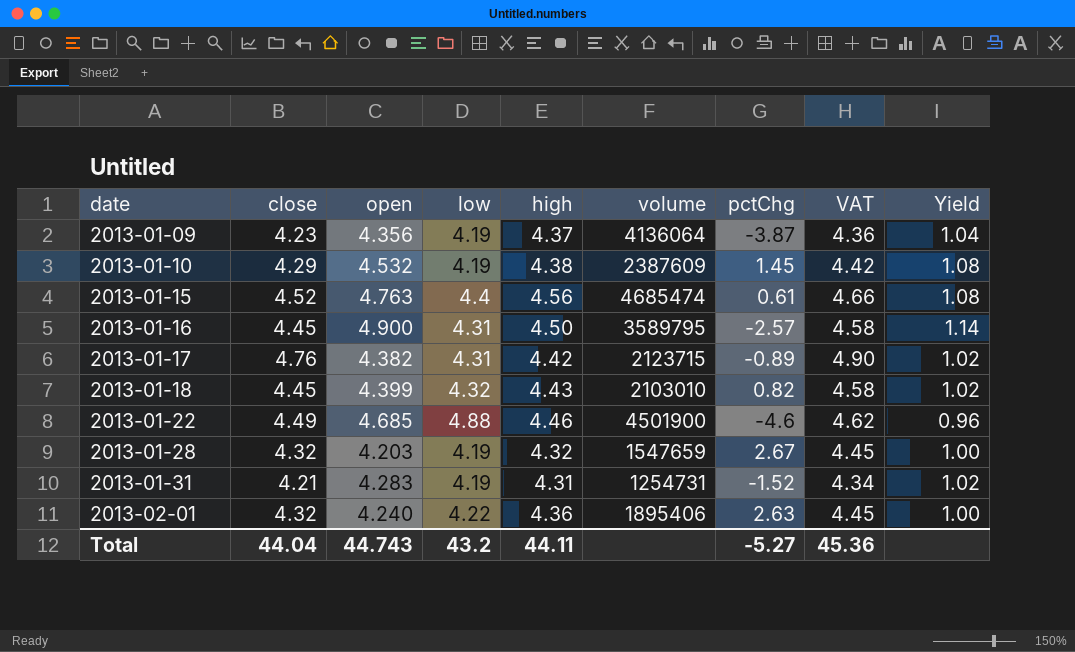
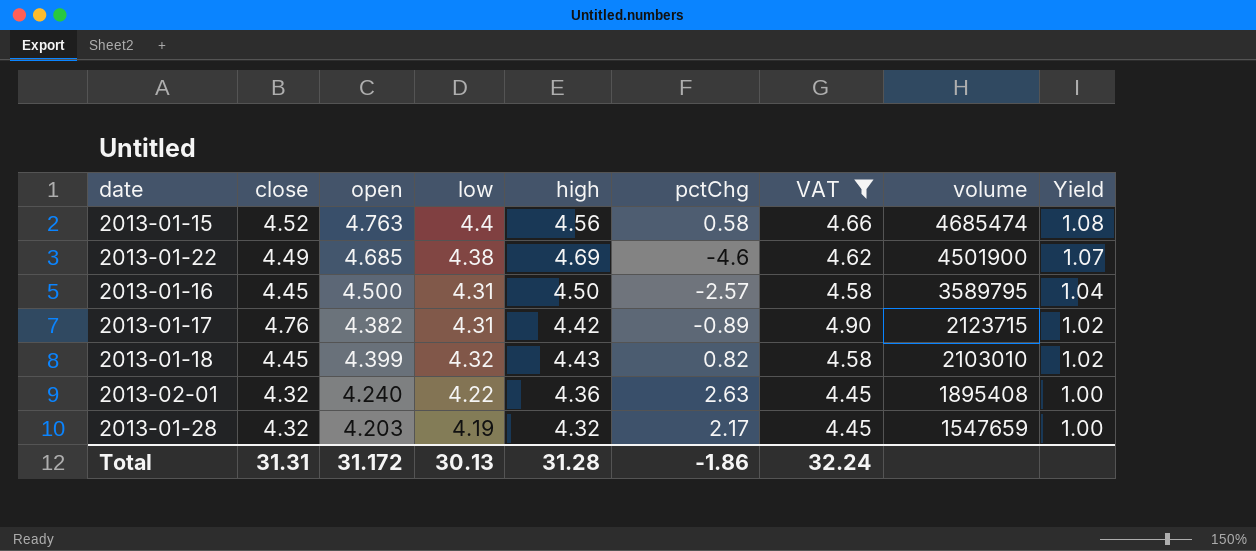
filter: none -> VAT >= 4.45
row order: date ascending -> volume descending
column volume | position: 6 -> 8
2013-01-15 | pctChg: 0.61 -> 0.58
2013-01-22 | low: 4.88 -> 4.38
2013-01-22 | high: 4.46 -> 4.69
2013-01-22 | Yield: 0.96 -> 1.07
2013-01-16 | open: 4.900 -> 4.500
2013-01-16 | Yield: 1.14 -> 1.04
2013-02-01 | volume: 1895406 -> 1895408
2013-01-28 | pctChg: 2.67 -> 2.17
Total | close: 44.04 -> 31.31
Total | open: 44.743 -> 31.172
Total | low: 43.2 -> 30.13
Total | high: 44.11 -> 31.28
Total | pctChg: -5.27 -> -1.86
Total | VAT: 45.36 -> 32.24

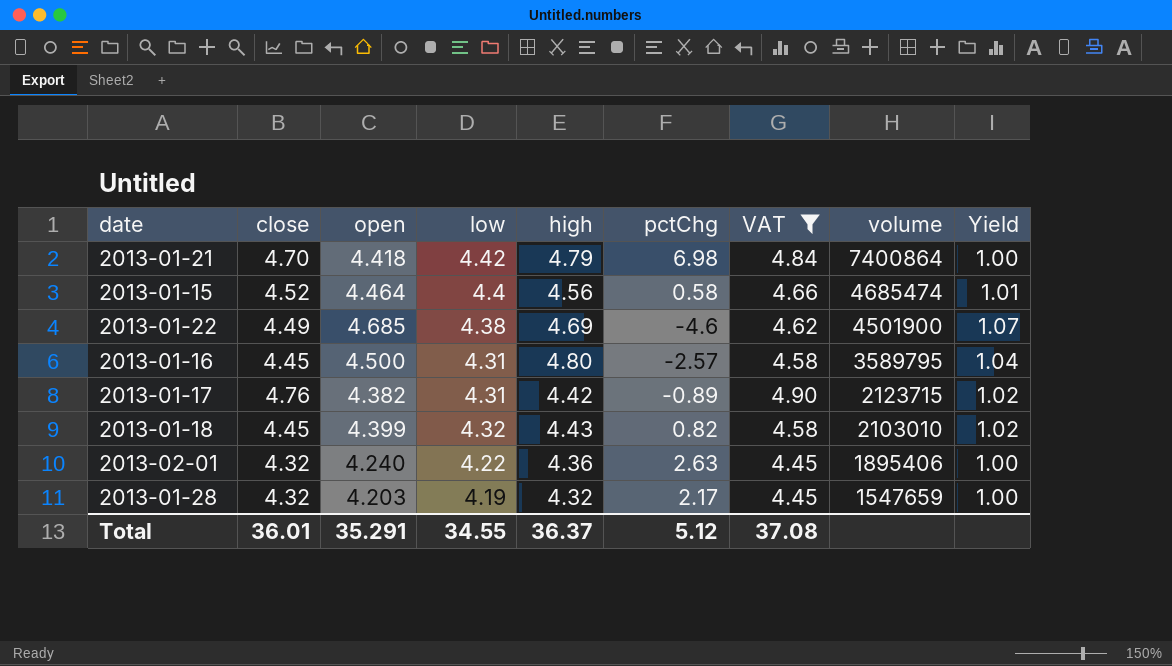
row 2013-01-21: none -> 4.70 | 4.418 | 4.42 | 4.79 | 6.98 | 4.84 | 7400864 | 1.00
2013-01-15 | open: 4.763 -> 4.464
2013-01-15 | Yield: 1.08 -> 1.01
2013-01-16 | high: 4.50 -> 4.80
2013-02-01 | volume: 1895408 -> 1895406
Total | close: 31.31 -> 36.01
Total | open: 31.172 -> 35.291
Total | low: 30.13 -> 34.55
Total | high: 31.28 -> 36.37
Total | pctChg: -1.86 -> 5.12
Total | VAT: 32.24 -> 37.08

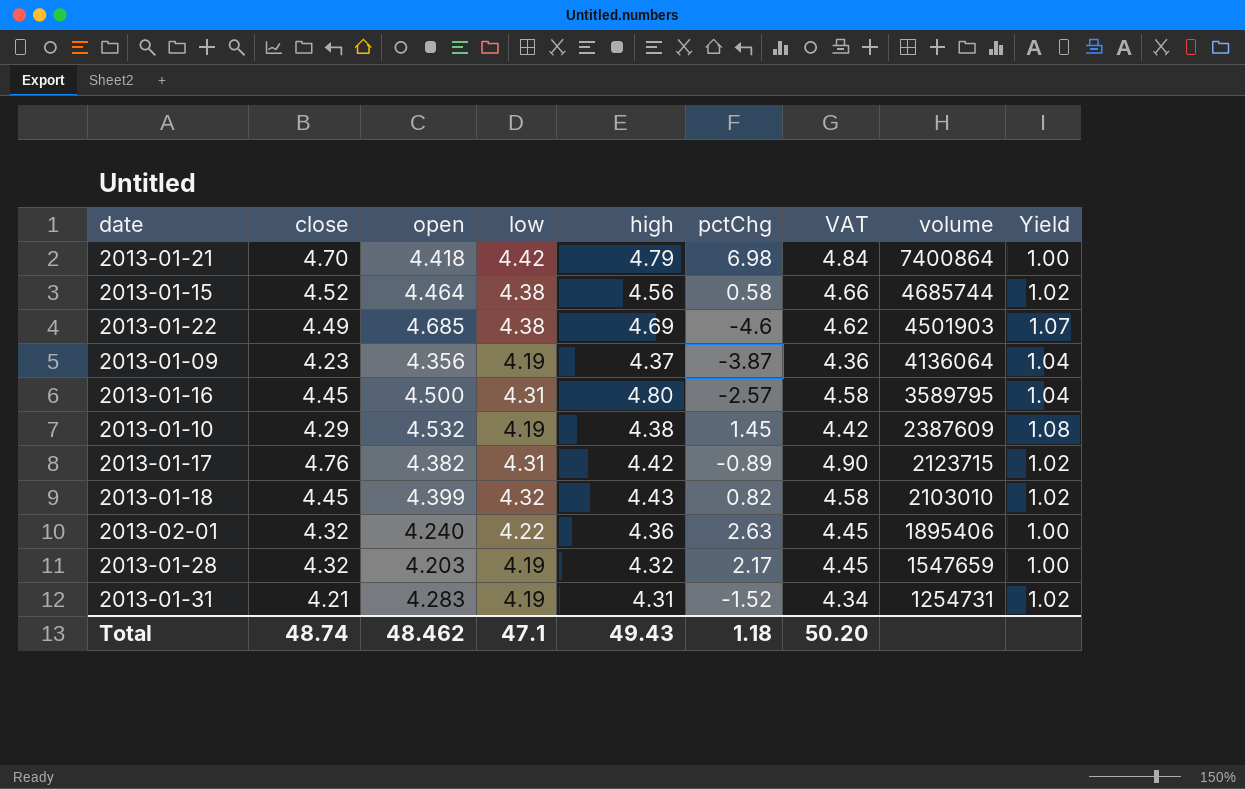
filter: VAT >= 4.45 -> none
2013-01-15 | low: 4.4 -> 4.38
2013-01-15 | volume: 4685474 -> 4685744
2013-01-15 | Yield: 1.01 -> 1.02
2013-01-22 | volume: 4501900 -> 4501903
Total | close: 36.01 -> 48.74
Total | open: 35.291 -> 48.462
Total | low: 34.55 -> 47.1
Total | high: 36.37 -> 49.43
Total | pctChg: 5.12 -> 1.18
Total | VAT: 37.08 -> 50.20

